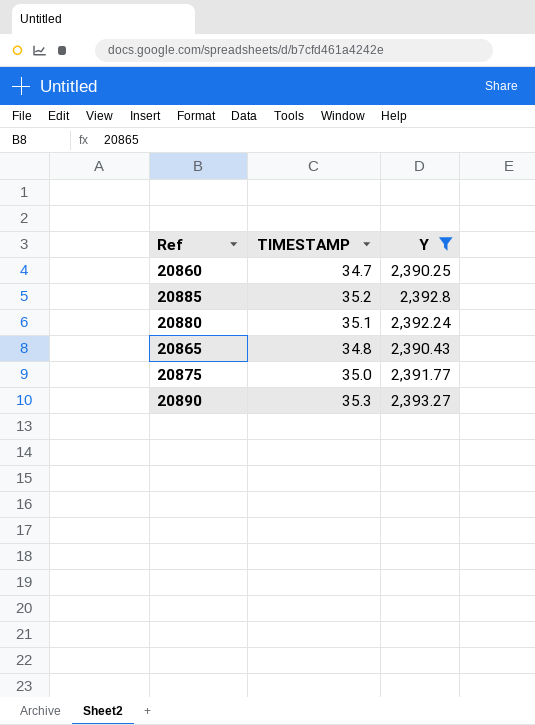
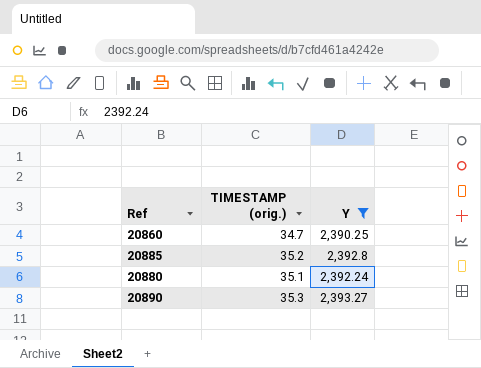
column name: TIMESTAMP -> TIMESTAMP (orig.)
row 20865: 34.8 | 2,390.43 -> none
row 20875: 35.0 | 2,391.77 -> none

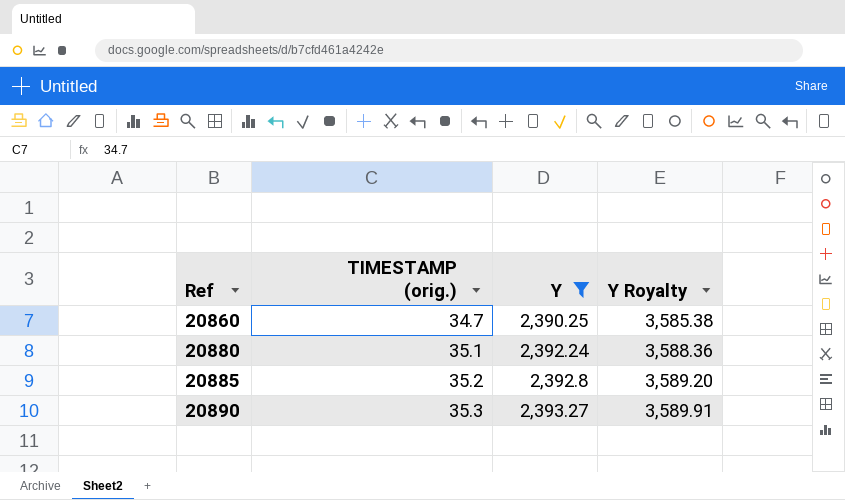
row order: none -> Ref ascending
column Y Royalty | formula: none -> [Y] * 1.5

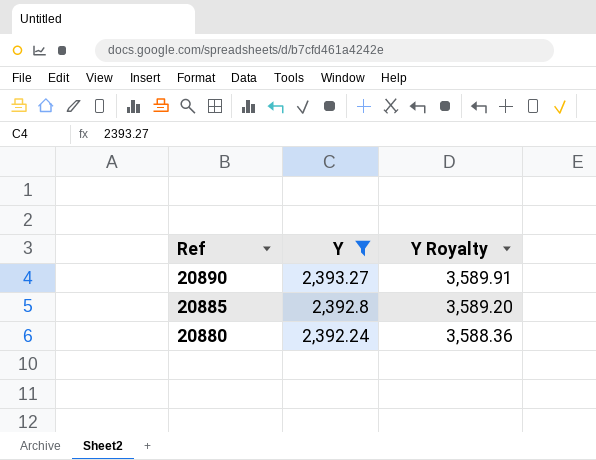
row order: Ref ascending -> Ref descending
column TIMESTAMP (orig.) | position: 2 -> none
row 20860: 34.7 | 2,390.25 | 3,585.38 -> none

